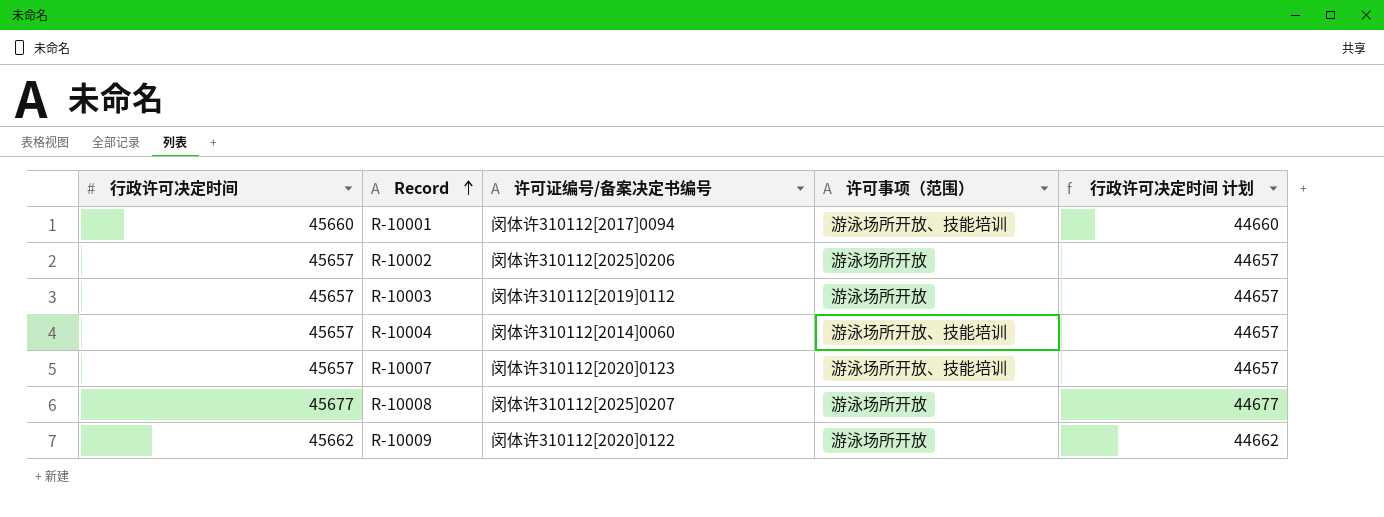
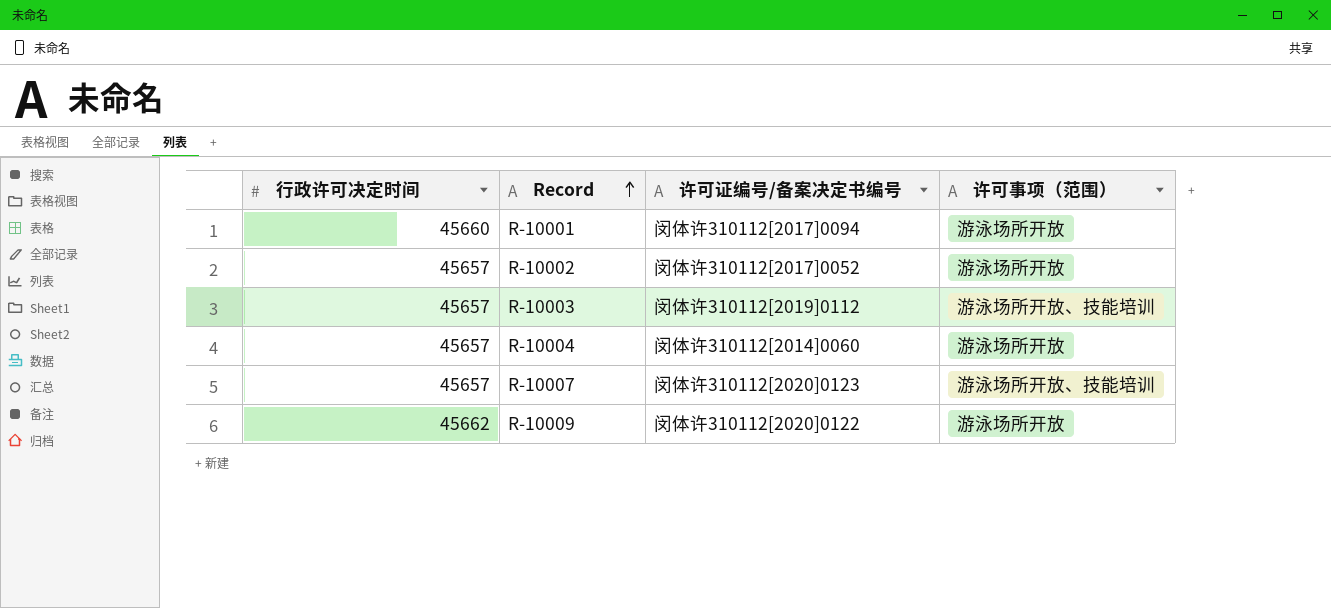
column 行政许可决定时间 计划 | formula: [行政许可决定时间] - 1000 -> none
row R-10008: 45677 | 闵体许310112[2025]0207 | 游泳场所开放 | 44677 -> none
R-10001 | 许可事项（范围）: 游泳场所开放、技能培训 -> 游泳场所开放
R-10002 | 许可证编号/备案决定书编号: 闵体许310112[2025]0206 -> 闵体许310112[2017]0052
R-10003 | 许可事项（范围）: 游泳场所开放 -> 游泳场所开放、技能培训
R-10004 | 许可事项（范围）: 游泳场所开放、技能培训 -> 游泳场所开放

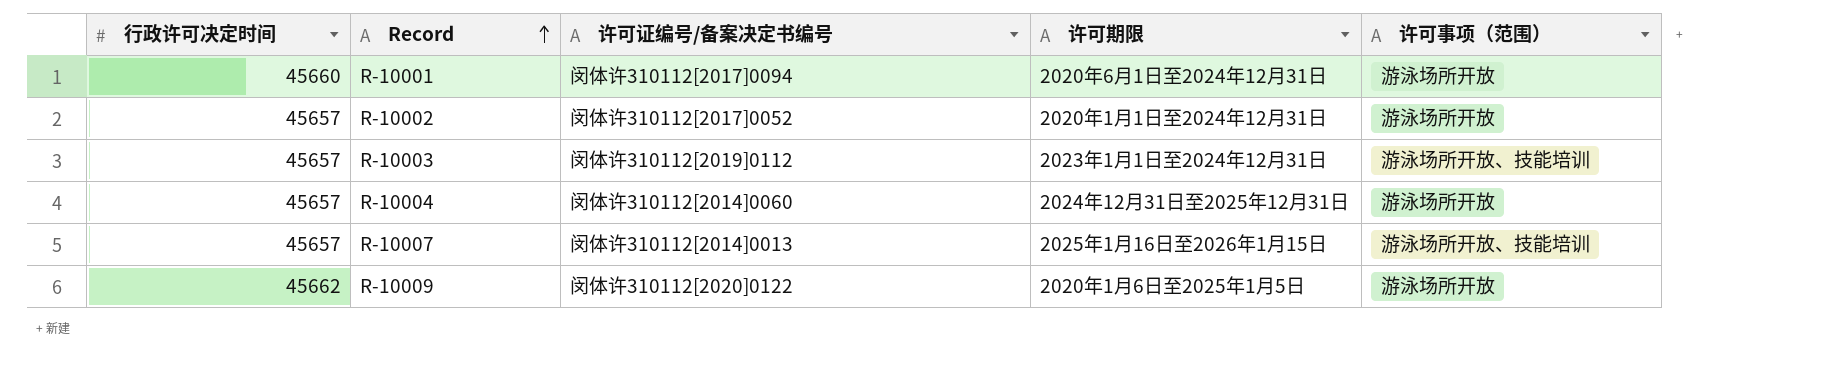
column 许可期限 | position: none -> 4
R-10007 | 许可证编号/备案决定书编号: 闵体许310112[2020]0123 -> 闵体许310112[2014]0013

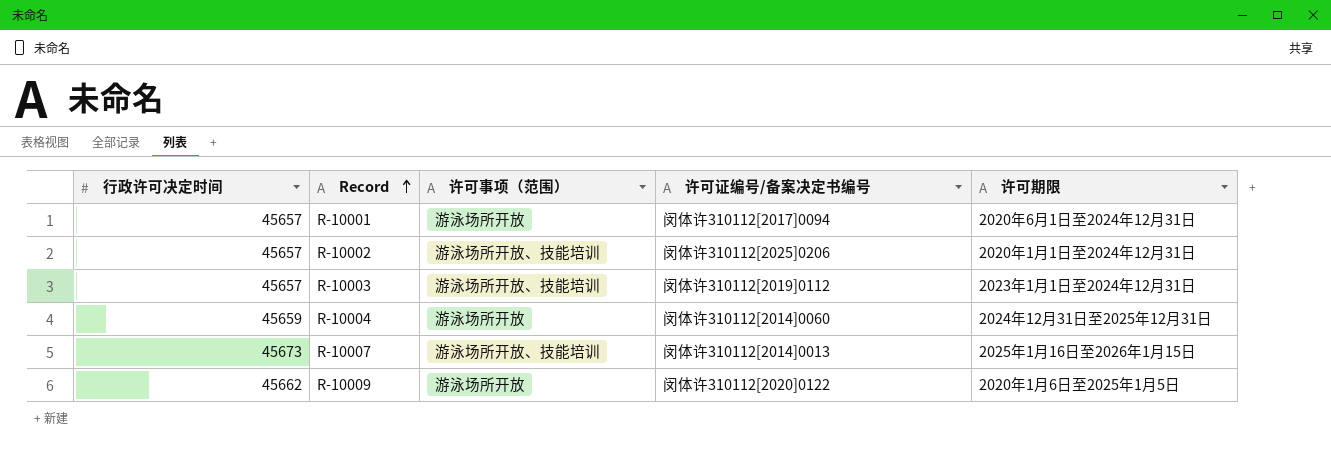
column 许可事项（范围） | position: 5 -> 3
R-10001 | 行政许可决定时间: 45660 -> 45657
R-10002 | 许可事项（范围）: 游泳场所开放 -> 游泳场所开放、技能培训
R-10002 | 许可证编号/备案决定书编号: 闵体许310112[2017]0052 -> 闵体许310112[2025]0206
R-10004 | 行政许可决定时间: 45657 -> 45659
R-10007 | 行政许可决定时间: 45657 -> 45673

